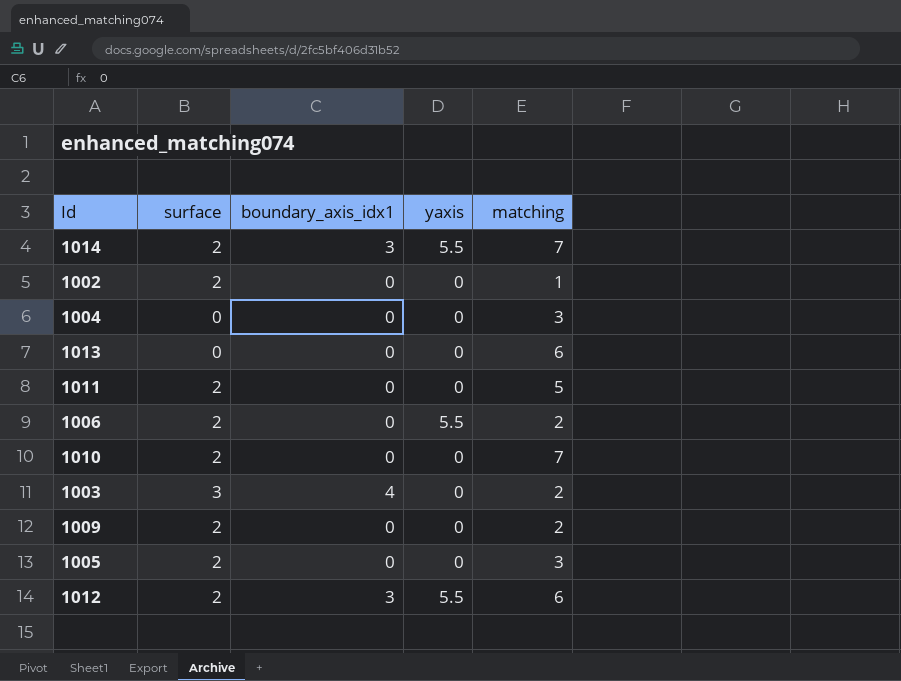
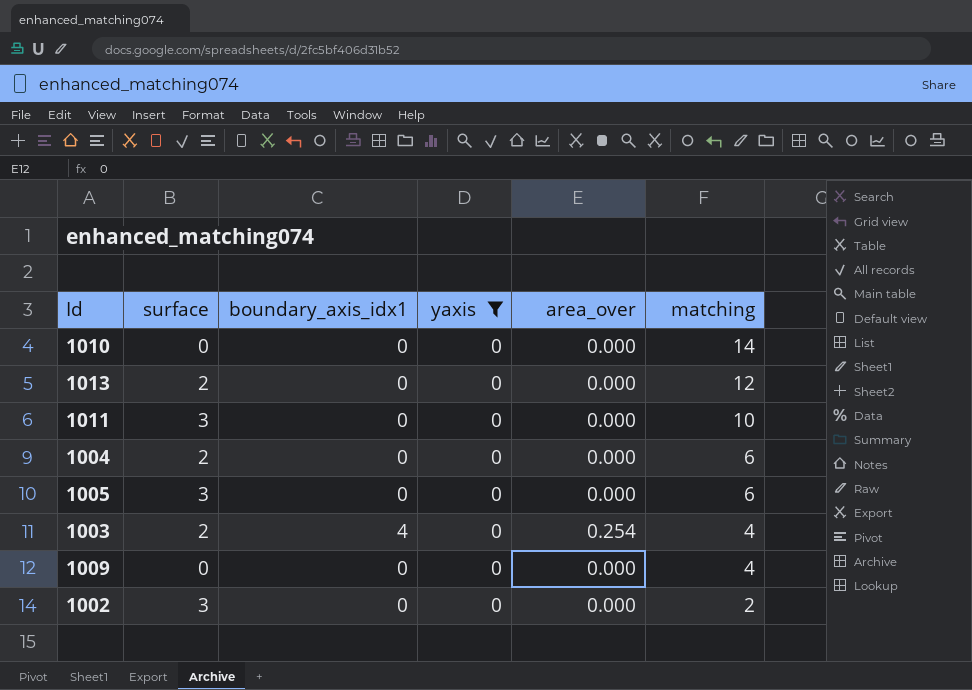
filter: none -> yaxis = 0
row order: none -> matching descending
column area_over | position: none -> 5
1010 | surface: 2 -> 0
1010 | matching: 7 -> 14
1013 | surface: 0 -> 2
1013 | matching: 6 -> 12
1011 | surface: 2 -> 3
1011 | matching: 5 -> 10
1004 | surface: 0 -> 2
1004 | matching: 3 -> 6
1005 | surface: 2 -> 3
1005 | matching: 3 -> 6
1003 | surface: 3 -> 2
1003 | matching: 2 -> 4
1009 | surface: 2 -> 0
1009 | matching: 2 -> 4
1002 | surface: 2 -> 3
1002 | matching: 1 -> 2

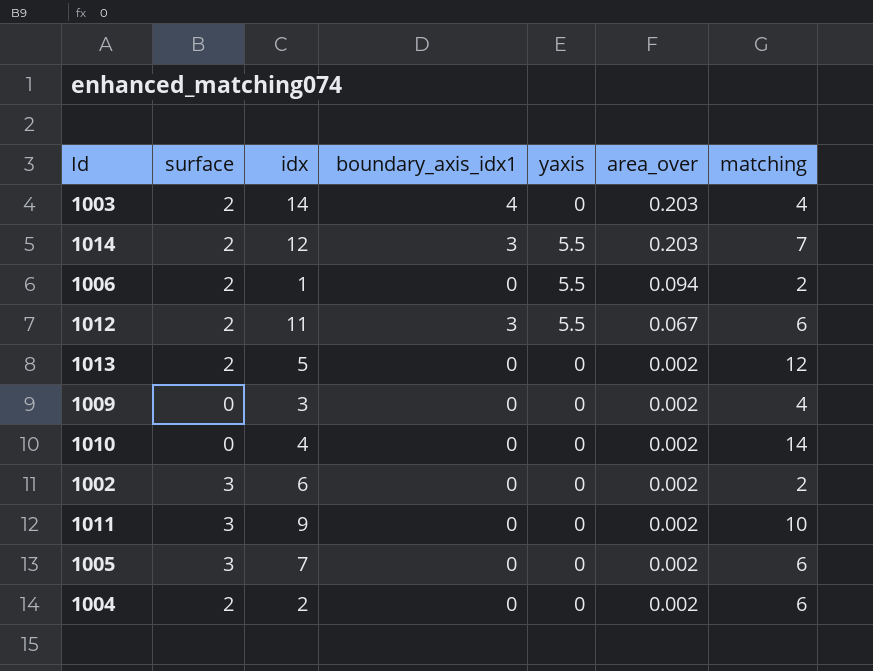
filter: yaxis = 0 -> none
row order: matching descending -> area_over descending
column idx | position: none -> 3
1003 | area_over: 0.254 -> 0.203
1013 | area_over: 0.000 -> 0.002
1009 | area_over: 0.000 -> 0.002
1010 | area_over: 0.000 -> 0.002
1002 | area_over: 0.000 -> 0.002
1011 | area_over: 0.000 -> 0.002
1005 | area_over: 0.000 -> 0.002
1004 | area_over: 0.000 -> 0.002

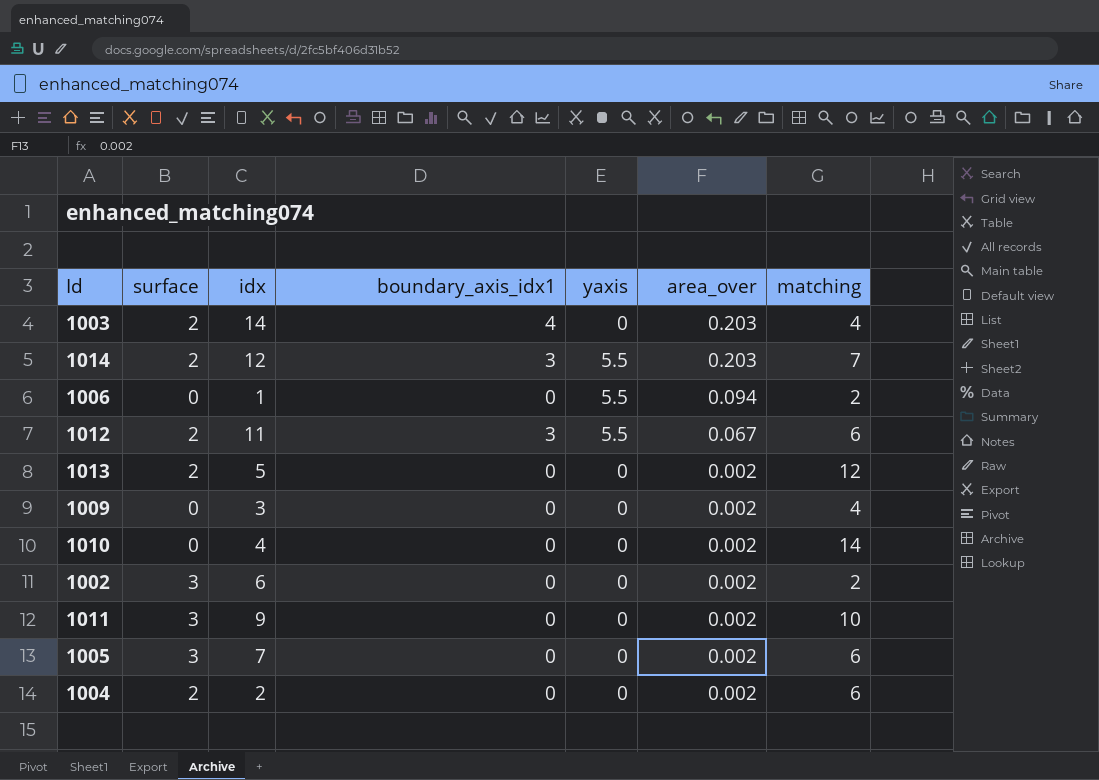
1006 | surface: 2 -> 0

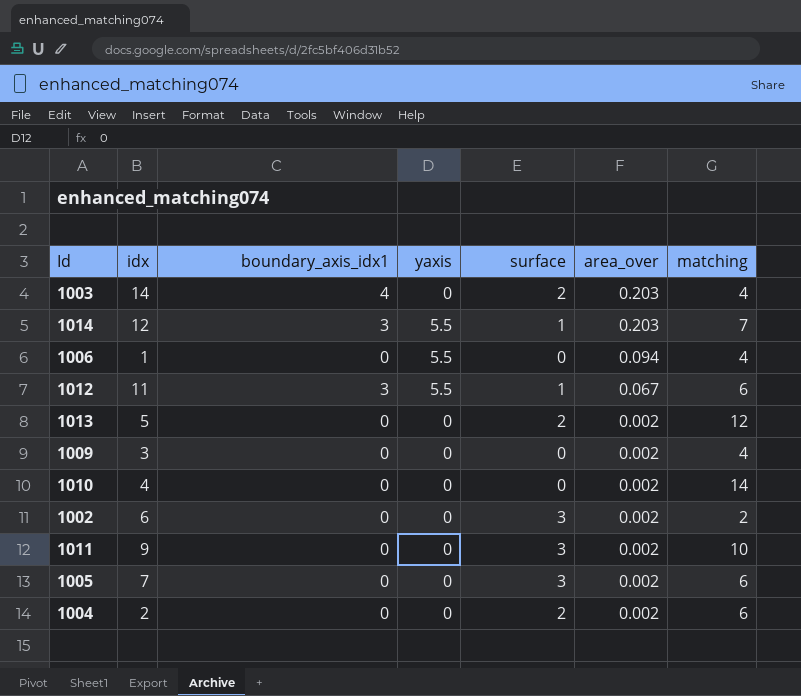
column surface | position: 2 -> 5
1014 | surface: 2 -> 1
1006 | matching: 2 -> 4
1012 | surface: 2 -> 1

